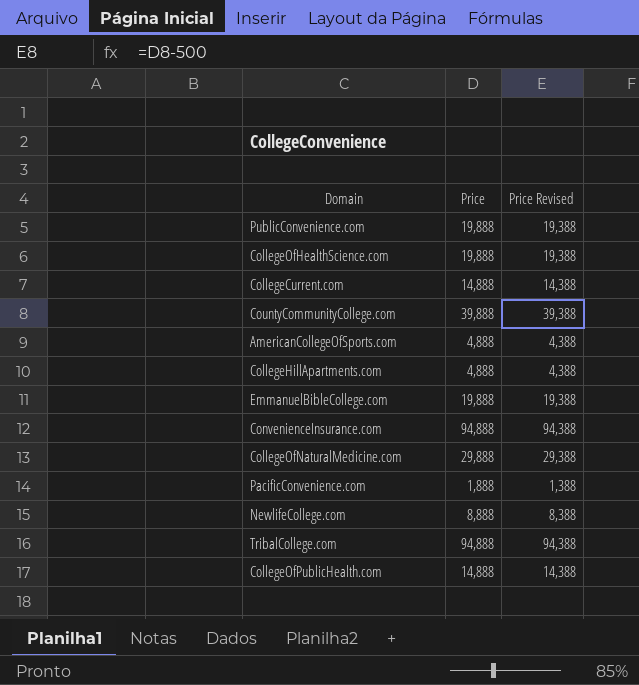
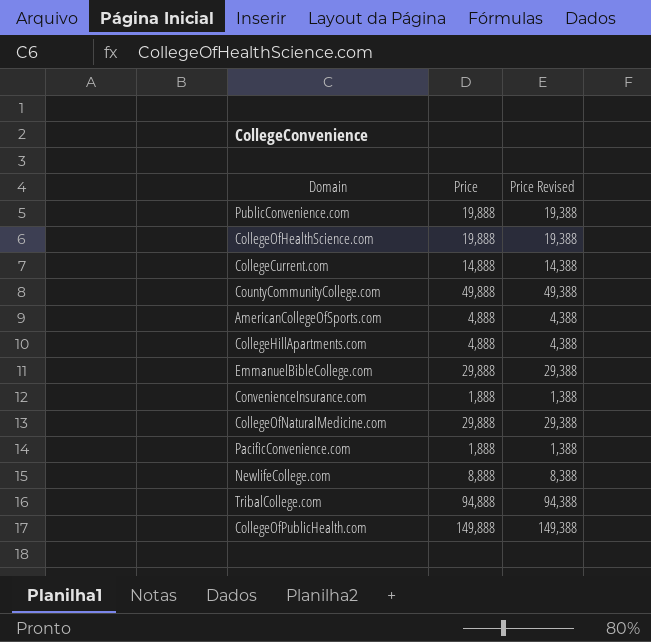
CountyCommunityCollege.com | Price: 39,888 -> 49,888
CountyCommunityCollege.com | Price Revised: 39,388 -> 49,388
EmmanuelBibleCollege.com | Price: 19,888 -> 29,888
EmmanuelBibleCollege.com | Price Revised: 19,388 -> 29,388
ConvenienceInsurance.com | Price: 94,888 -> 1,888
ConvenienceInsurance.com | Price Revised: 94,388 -> 1,388
CollegeOfPublicHealth.com | Price: 14,888 -> 149,888
CollegeOfPublicHealth.com | Price Revised: 14,388 -> 149,388

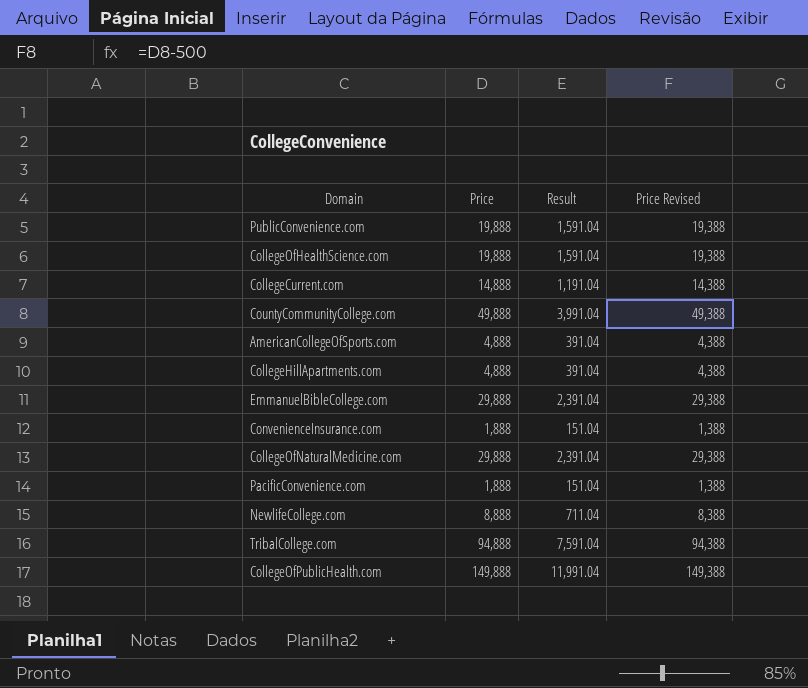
column Result | formula: none -> [Price] * 0.08

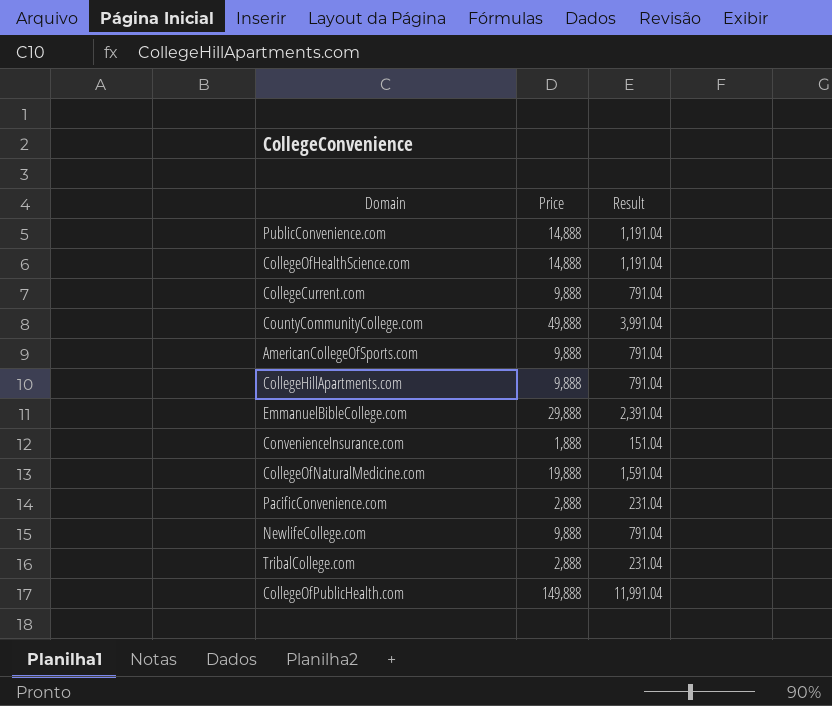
column Price Revised | formula: [Price] - 500 -> none
PublicConvenience.com | Price: 19,888 -> 14,888
PublicConvenience.com | Result: 1,591.04 -> 1,191.04
CollegeOfHealthScience.com | Price: 19,888 -> 14,888
CollegeOfHealthScience.com | Result: 1,591.04 -> 1,191.04
CollegeCurrent.com | Price: 14,888 -> 9,888
CollegeCurrent.com | Result: 1,191.04 -> 791.04
AmericanCollegeOfSports.com | Price: 4,888 -> 9,888
AmericanCollegeOfSports.com | Result: 391.04 -> 791.04
CollegeHillApartments.com | Price: 4,888 -> 9,888
CollegeHillApartments.com | Result: 391.04 -> 791.04
CollegeOfNaturalMedicine.com | Price: 29,888 -> 19,888
CollegeOfNaturalMedicine.com | Result: 2,391.04 -> 1,591.04
PacificConvenience.com | Price: 1,888 -> 2,888
PacificConvenience.com | Result: 151.04 -> 231.04
NewlifeCollege.com | Price: 8,888 -> 9,888
NewlifeCollege.com | Result: 711.04 -> 791.04
TribalCollege.com | Price: 94,888 -> 2,888
TribalCollege.com | Result: 7,591.04 -> 231.04

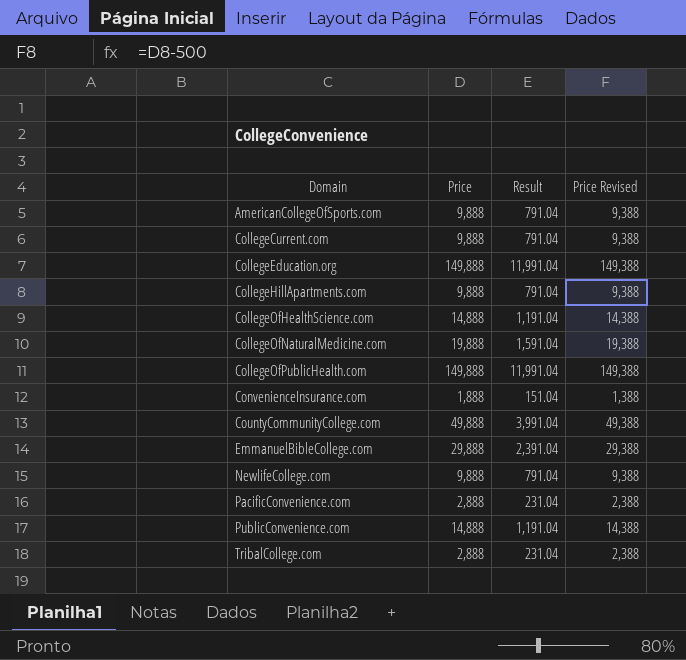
row order: none -> Domain ascending
column Price Revised | formula: none -> [Price] - 500
row CollegeEducation.org: none -> 149,888 | 11,991.04 | 149,388

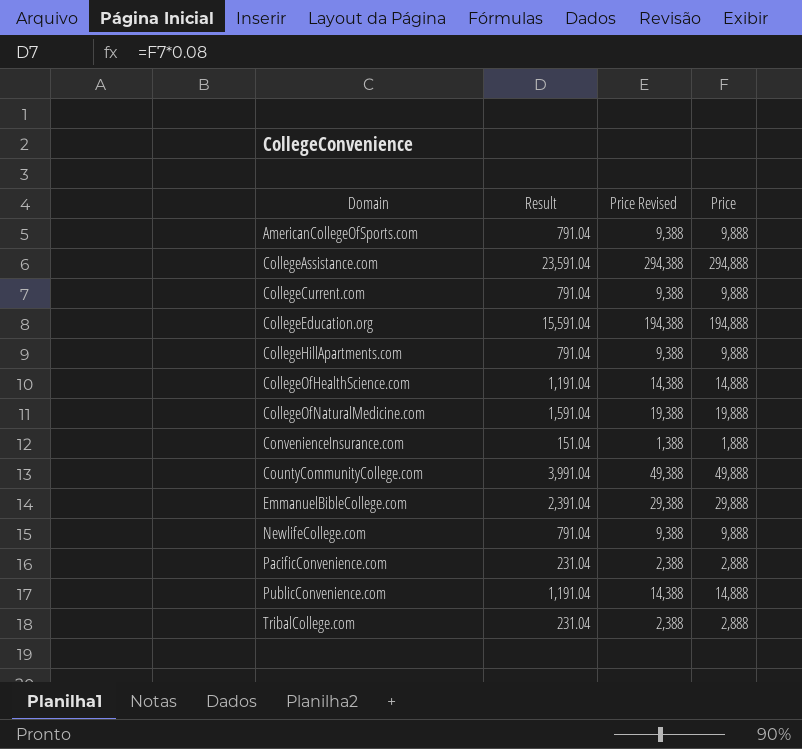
column Price | position: 2 -> 4
row CollegeOfPublicHealth.com: 149,888 | 11,991.04 | 149,388 -> none
row CollegeAssistance.com: none -> 23,591.04 | 294,388 | 294,888
CollegeEducation.org | Result: 11,991.04 -> 15,591.04
CollegeEducation.org | Price Revised: 149,388 -> 194,388
CollegeEducation.org | Price: 149,888 -> 194,888

